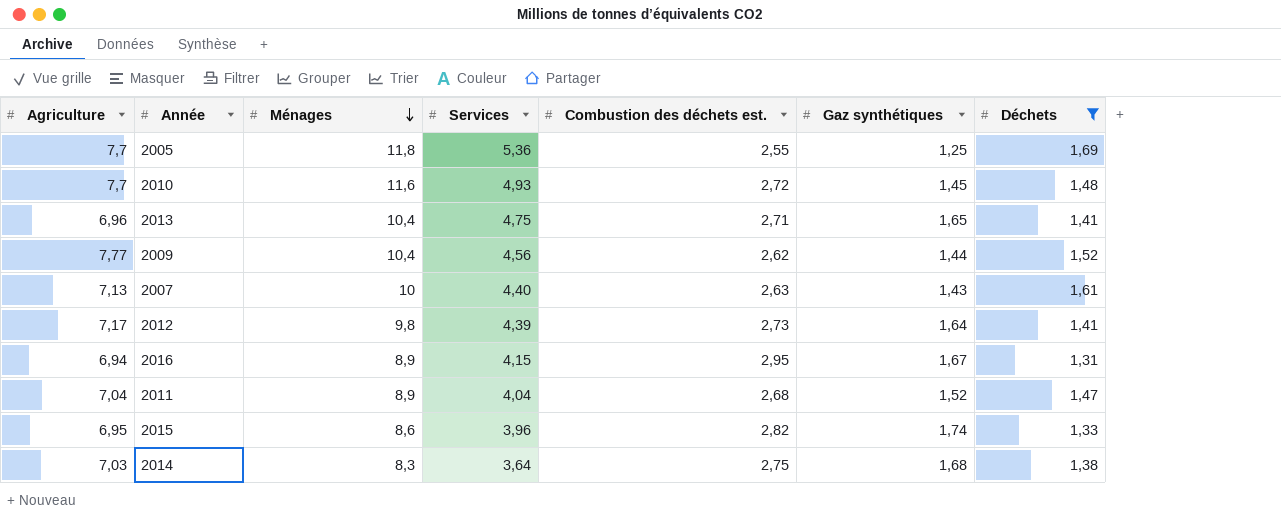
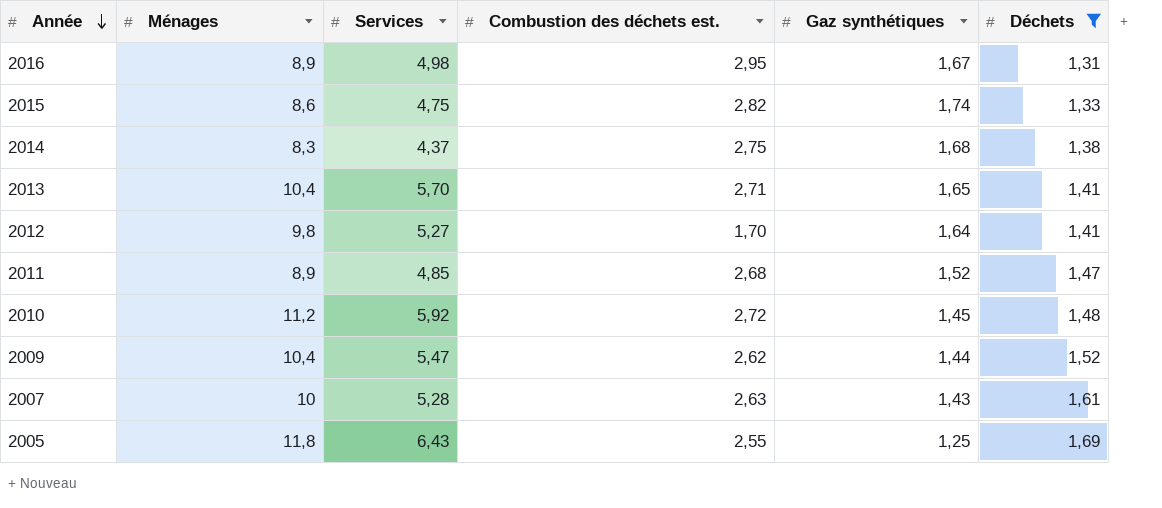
row order: Ménages descending -> Année descending
column Agriculture | position: 1 -> none
2016 | Services: 4,15 -> 4,98
2015 | Services: 3,96 -> 4,75
2014 | Services: 3,64 -> 4,37
2013 | Services: 4,75 -> 5,70
2012 | Services: 4,39 -> 5,27
2012 | Combustion des déchets est.: 2,73 -> 1,70
2011 | Services: 4,04 -> 4,85
2010 | Ménages: 11,6 -> 11,2
2010 | Services: 4,93 -> 5,92
2009 | Services: 4,56 -> 5,47
2007 | Services: 4,40 -> 5,28
2005 | Services: 5,36 -> 6,43

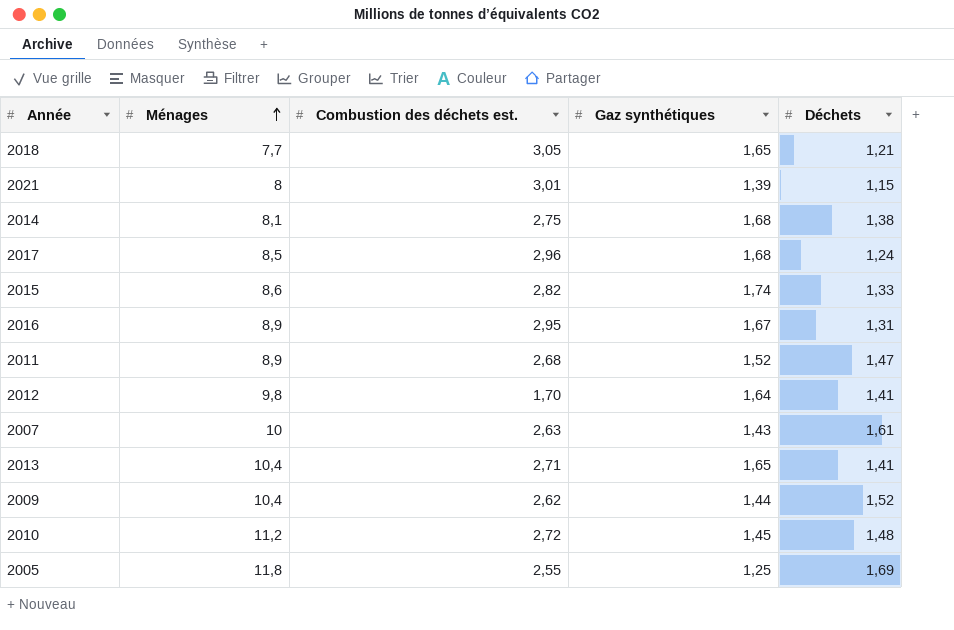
filter: Déchets >= 1,31 -> none
row order: Année descending -> Ménages ascending
column Services | position: 3 -> none
2014 | Ménages: 8,3 -> 8,1

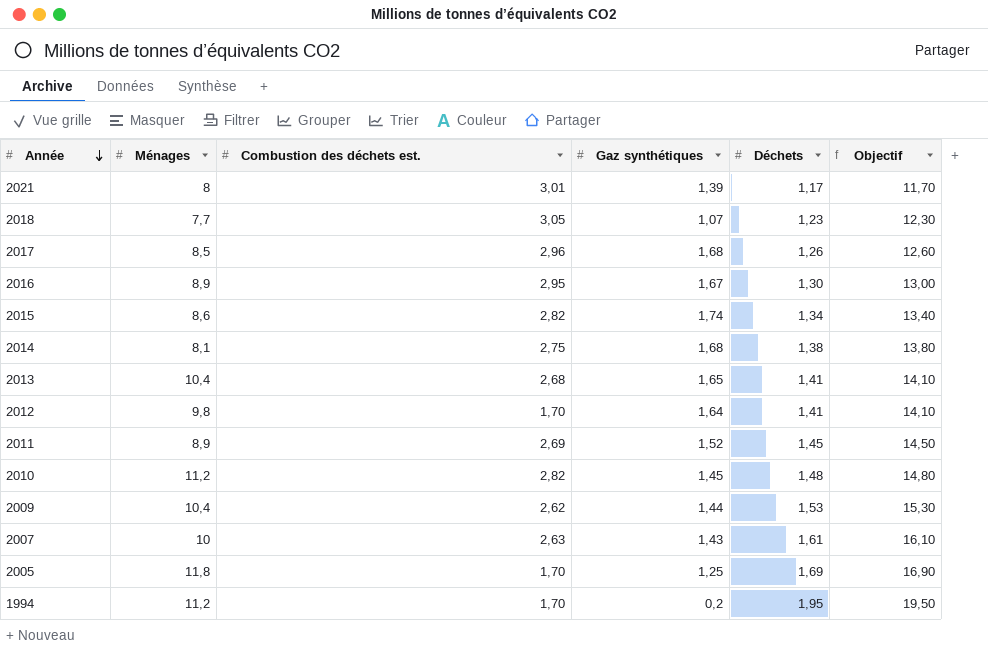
row order: Ménages ascending -> Année descending
column Objectif | formula: none -> [Déchets] * 10
2021 | Déchets: 1,15 -> 1,17
2018 | Gaz synthétiques: 1,65 -> 1,07
2018 | Déchets: 1,21 -> 1,23
2017 | Déchets: 1,24 -> 1,26
2016 | Déchets: 1,31 -> 1,30
2015 | Déchets: 1,33 -> 1,34
2013 | Combustion des déchets est.: 2,71 -> 2,68
2011 | Combustion des déchets est.: 2,68 -> 2,69
2011 | Déchets: 1,47 -> 1,45
2010 | Combustion des déchets est.: 2,72 -> 2,82
2009 | Déchets: 1,52 -> 1,53
2005 | Combustion des déchets est.: 2,55 -> 1,70
row 1994: none -> 11,2 | 1,70 | 0,2 | 1,95 | 19,50

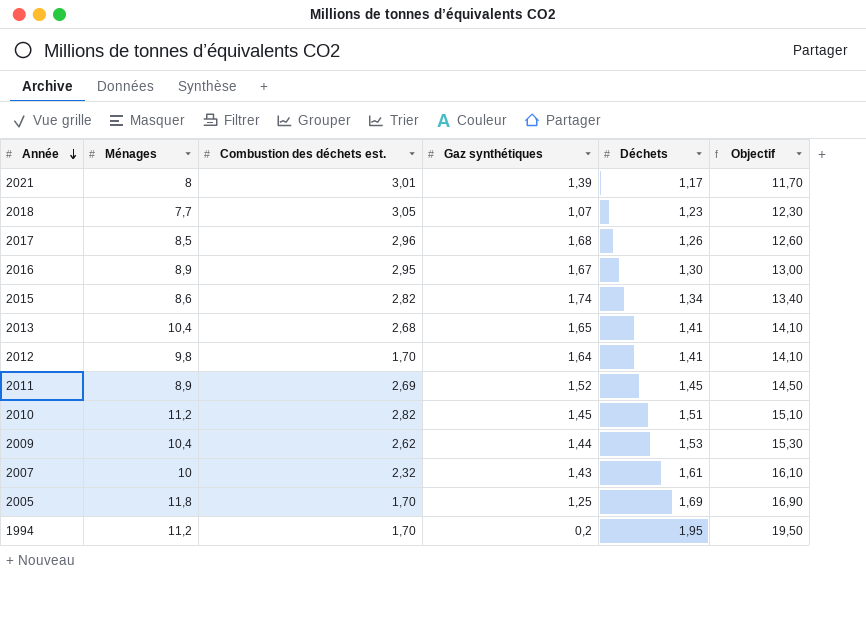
row 2014: 8,1 | 2,75 | 1,68 | 1,38 | 13,80 -> none
2010 | Déchets: 1,48 -> 1,51
2010 | Objectif: 14,80 -> 15,10
2007 | Combustion des déchets est.: 2,63 -> 2,32

